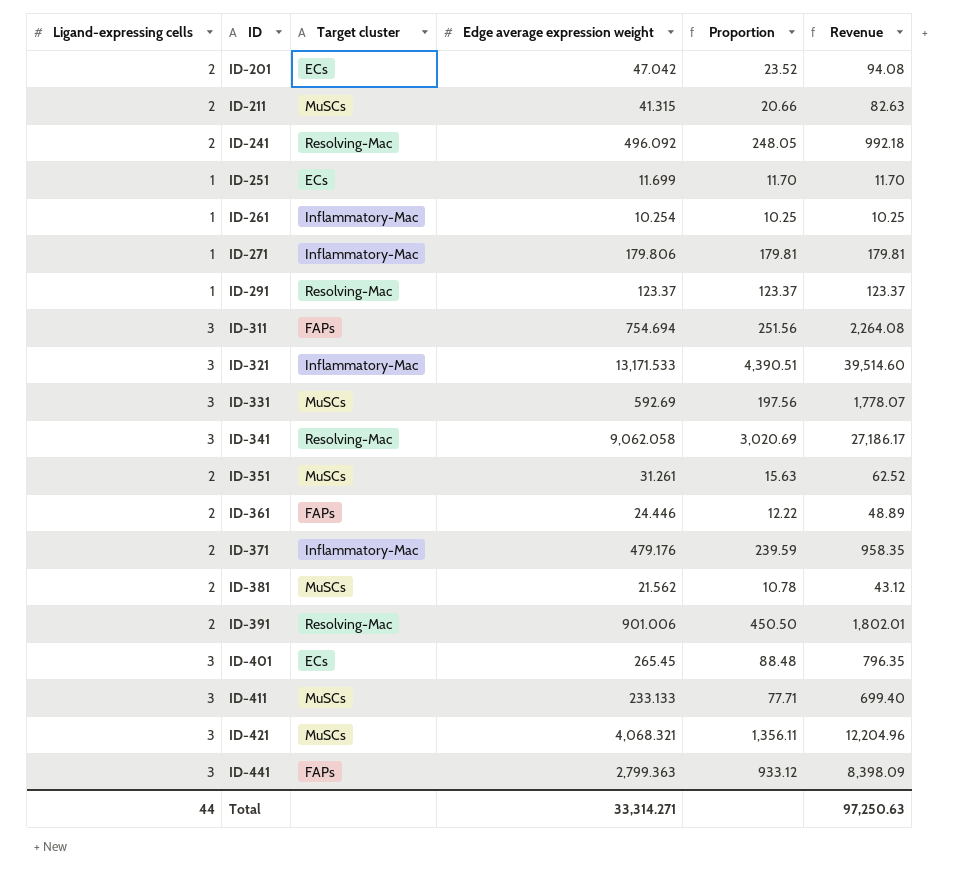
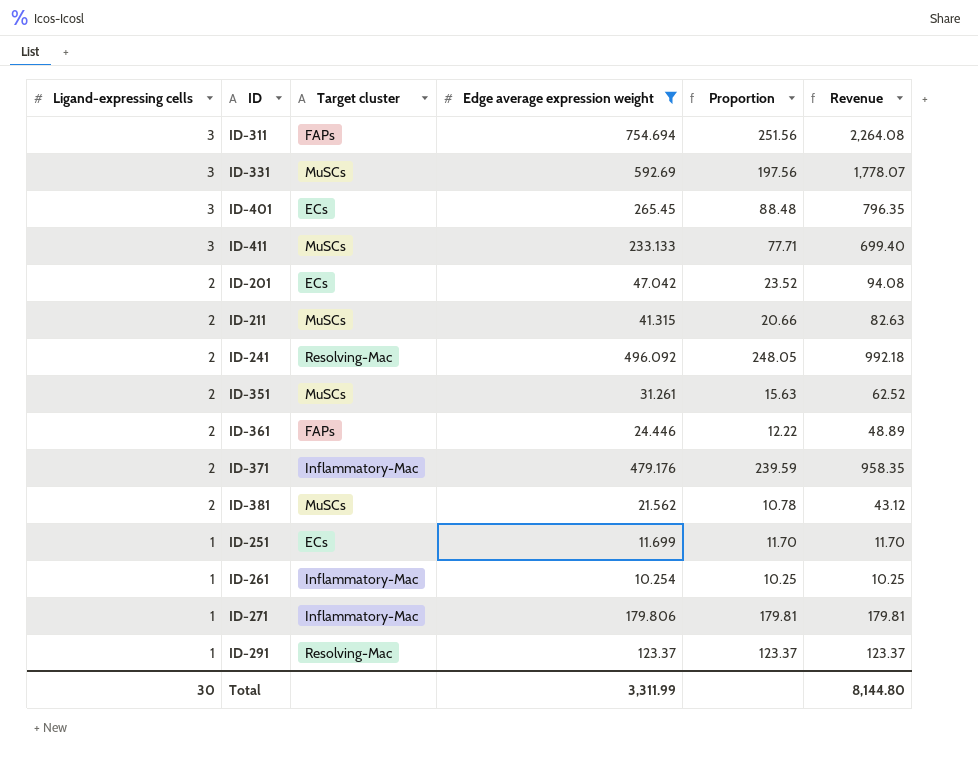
filter: none -> Edge average expression weight <= 754.694
row order: ID ascending -> Ligand-expressing cells descending
Total | Ligand-expressing cells: 44 -> 30
Total | Edge average expression weight: 33,314.271 -> 3,311.99
Total | Revenue: 97,250.63 -> 8,144.80

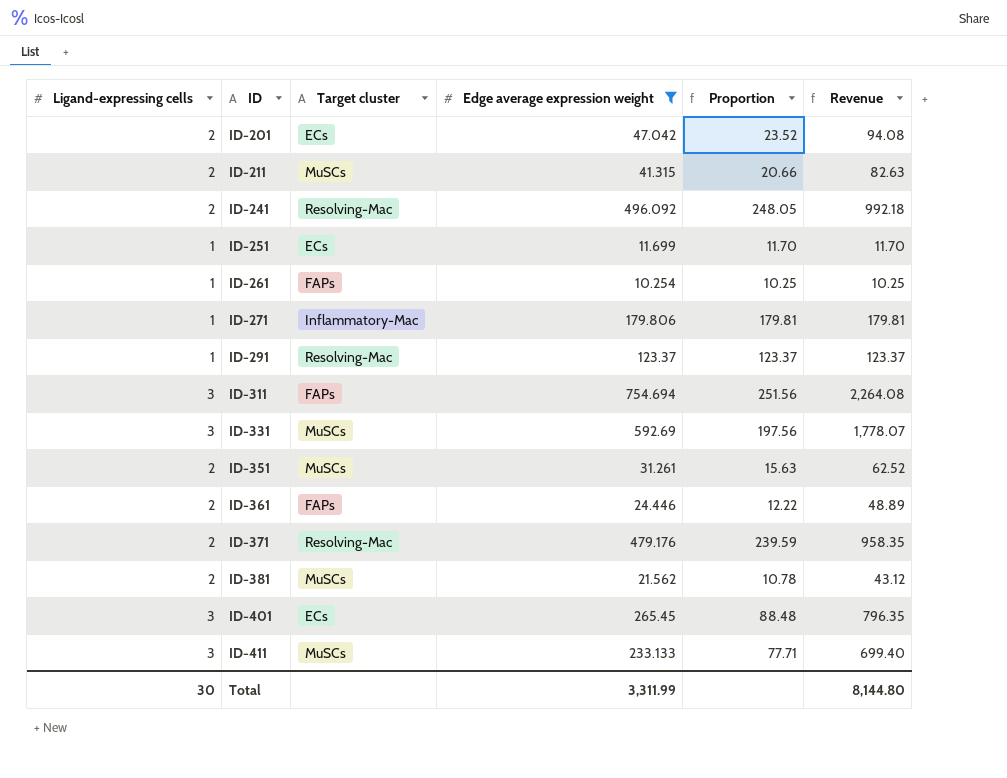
row order: Ligand-expressing cells descending -> ID ascending
ID-261 | Target cluster: Inflammatory-Mac -> FAPs
ID-371 | Target cluster: Inflammatory-Mac -> Resolving-Mac

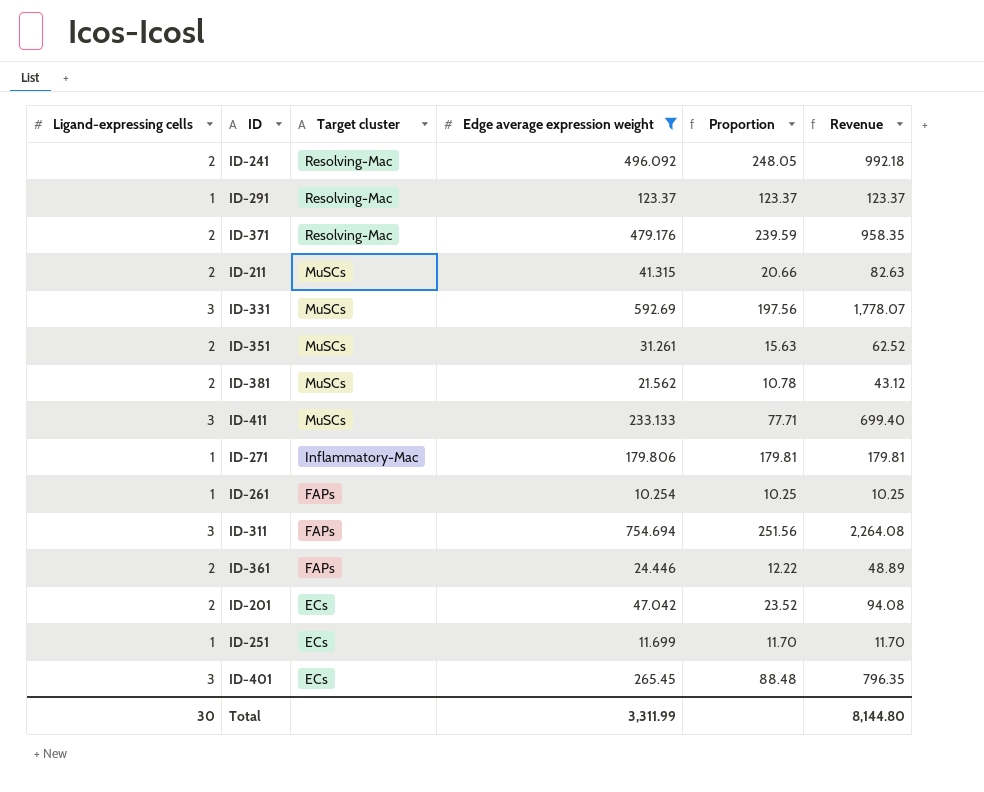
row order: ID ascending -> Target cluster descending

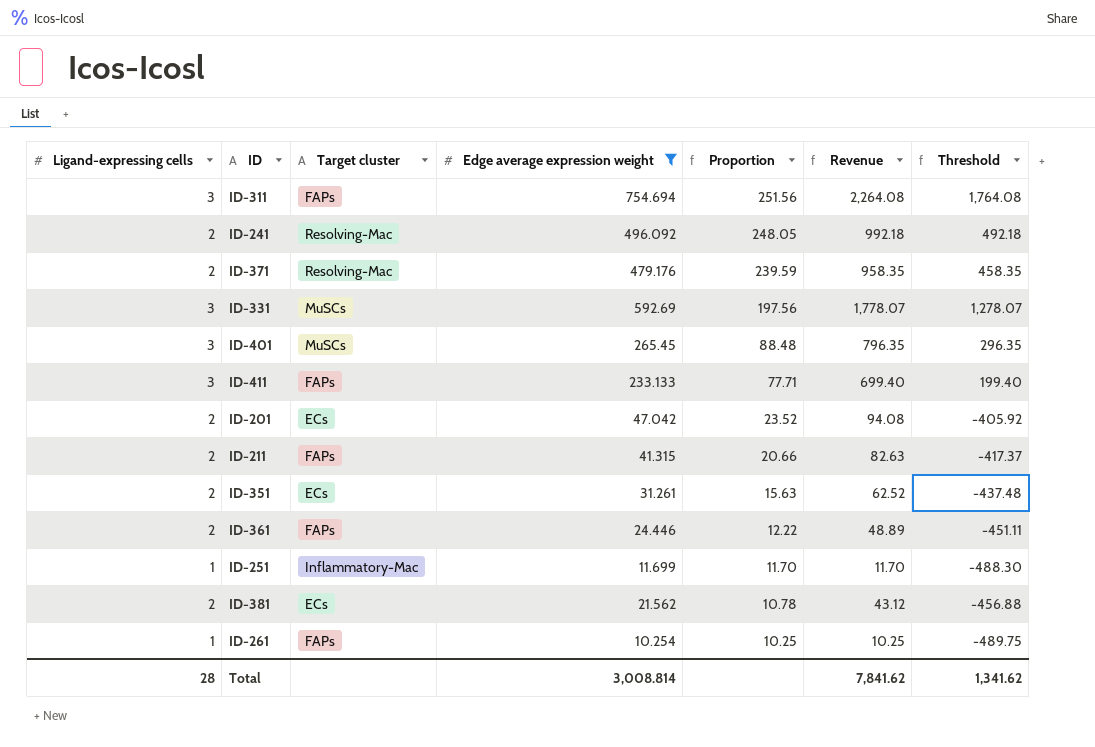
row order: Target cluster descending -> Proportion descending
column Threshold | formula: none -> [Revenue] - 500
row ID-291: 1 | Resolving-Mac | 123.37 | 123.37 | 123.37 -> none
row ID-271: 1 | Inflammatory-Mac | 179.806 | 179.81 | 179.81 -> none
ID-401 | Target cluster: ECs -> MuSCs
ID-411 | Target cluster: MuSCs -> FAPs
ID-211 | Target cluster: MuSCs -> FAPs
ID-351 | Target cluster: MuSCs -> ECs
ID-251 | Target cluster: ECs -> Inflammatory-Mac
ID-381 | Target cluster: MuSCs -> ECs
Total | Ligand-expressing cells: 30 -> 28
Total | Edge average expression weight: 3,311.99 -> 3,008.814
Total | Revenue: 8,144.80 -> 7,841.62

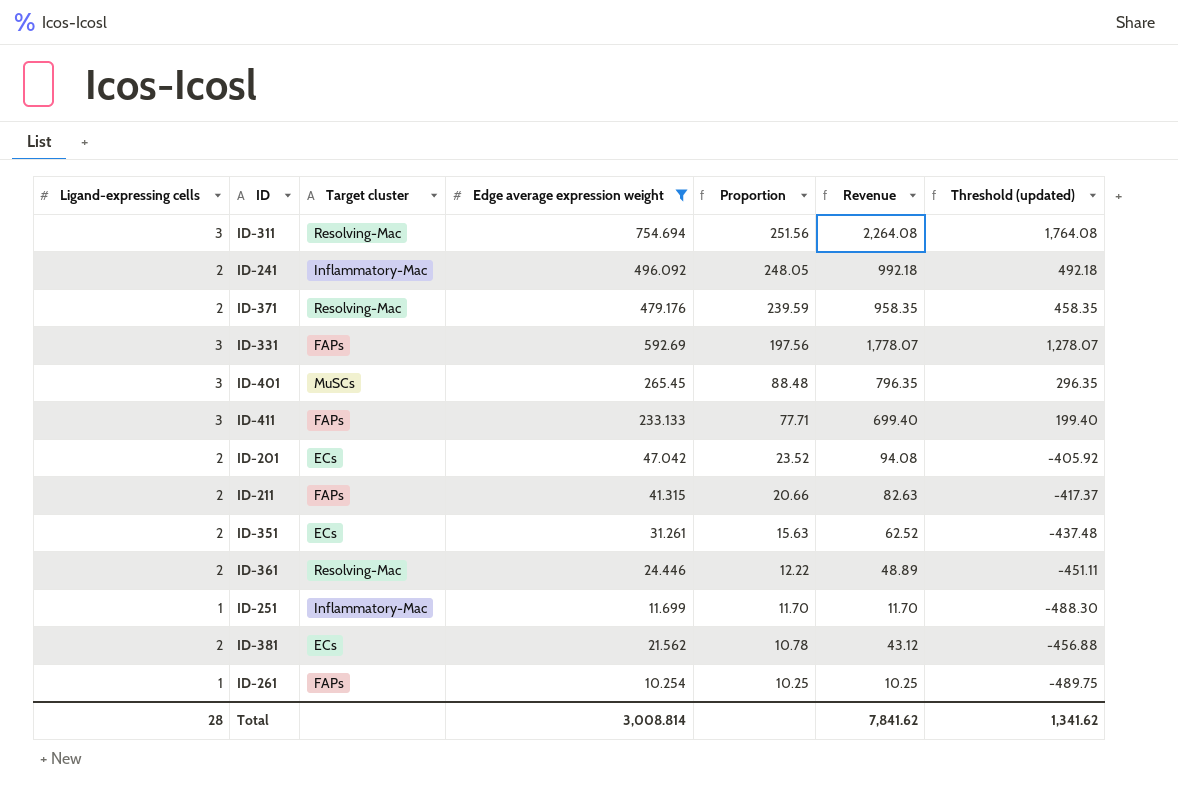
column name: Threshold -> Threshold (updated)
ID-311 | Target cluster: FAPs -> Resolving-Mac
ID-241 | Target cluster: Resolving-Mac -> Inflammatory-Mac
ID-331 | Target cluster: MuSCs -> FAPs
ID-361 | Target cluster: FAPs -> Resolving-Mac

